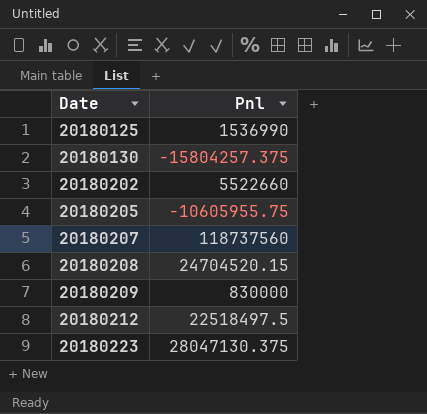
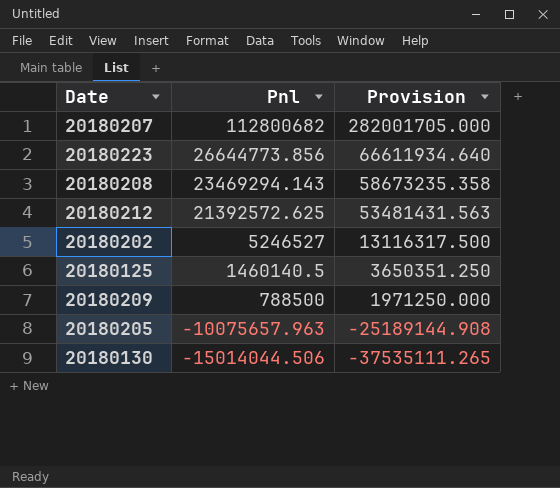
row order: Date ascending -> Pnl descending
column Provision | formula: none -> [Pnl] * 2.5
20180207 | Pnl: 118737560 -> 112800682
20180223 | Pnl: 28047130.375 -> 26644773.856
20180208 | Pnl: 24704520.15 -> 23469294.143
20180212 | Pnl: 22518497.5 -> 21392572.625
20180202 | Pnl: 5522660 -> 5246527
20180125 | Pnl: 1536990 -> 1460140.5
20180209 | Pnl: 830000 -> 788500
20180205 | Pnl: -10605955.75 -> -10075657.963
20180130 | Pnl: -15804257.375 -> -15014044.506

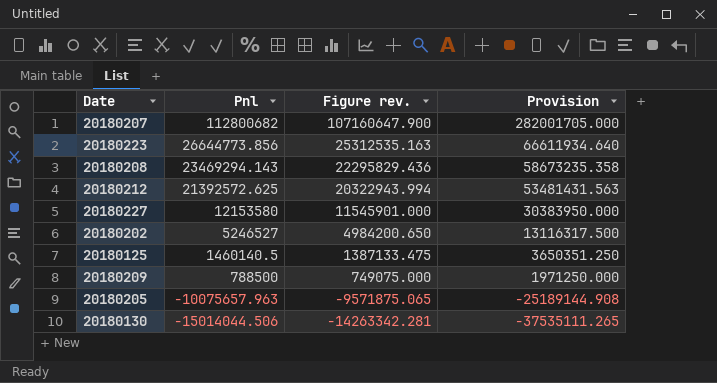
column Figure rev. | formula: none -> [Pnl] * 0.95
row 20180227: none -> 12153580 | 11545901.000 | 30383950.000

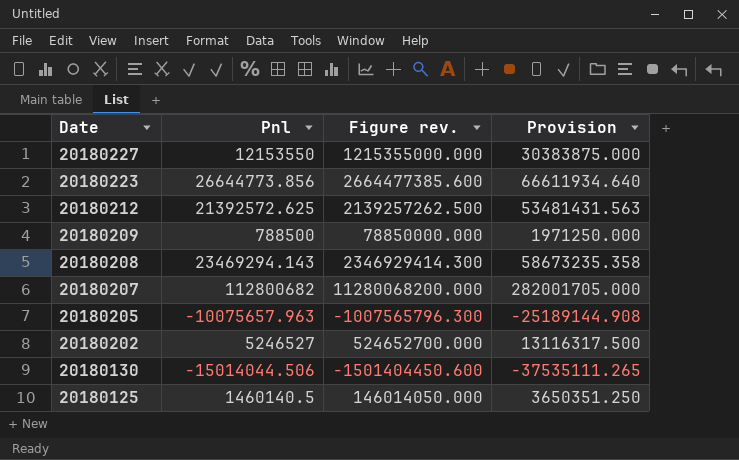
row order: Pnl descending -> Date descending
column Figure rev. | formula: [Pnl] * 0.95 -> [Pnl] * 100
20180227 | Pnl: 12153580 -> 12153550
20180227 | Provision: 30383950.000 -> 30383875.000

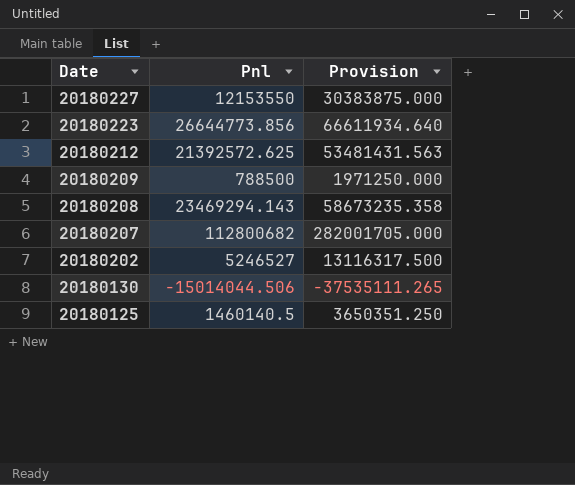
column Figure rev. | formula: [Pnl] * 100 -> none
row 20180205: -10075657.963 | -1007565796.300 | -25189144.908 -> none

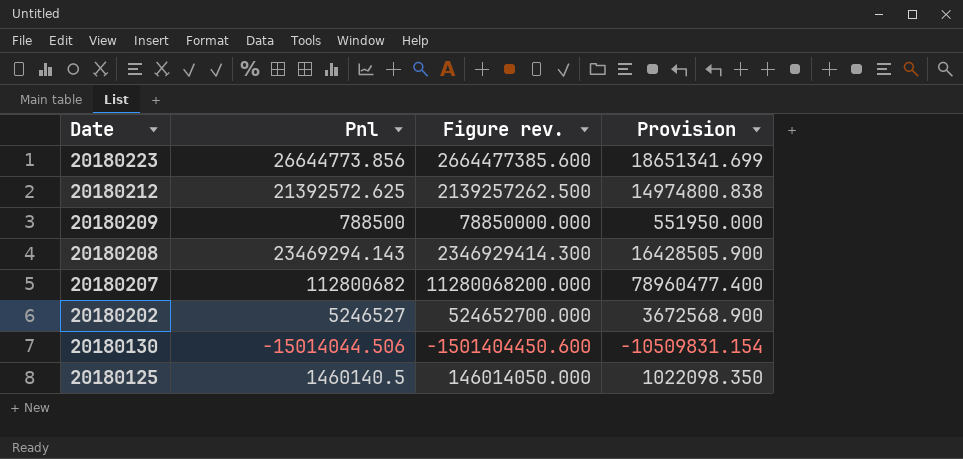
column Figure rev. | formula: none -> [Pnl] * 100
column Provision | formula: [Pnl] * 2.5 -> [Pnl] * 0.7
row 20180227: 12153550 | 30383875.000 -> none

